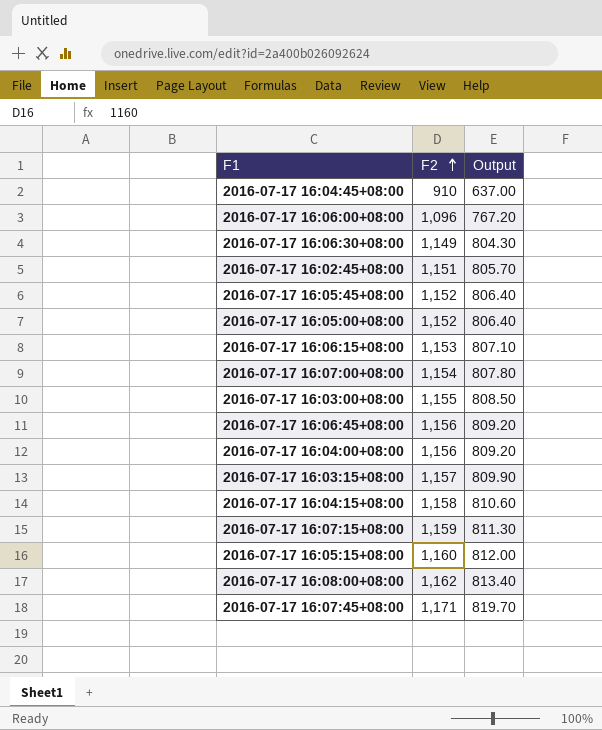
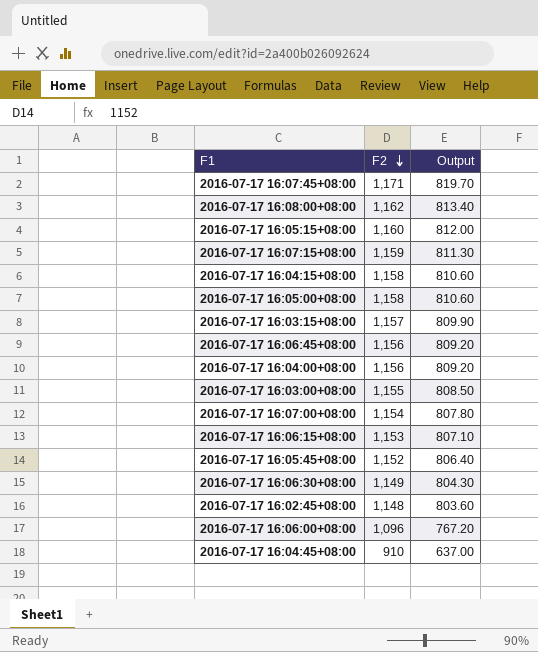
row order: F2 ascending -> F2 descending
2016-07-17 16:05:00+08:00 | F2: 1,152 -> 1,158
2016-07-17 16:05:00+08:00 | Output: 806.40 -> 810.60
2016-07-17 16:02:45+08:00 | F2: 1,151 -> 1,148
2016-07-17 16:02:45+08:00 | Output: 805.70 -> 803.60

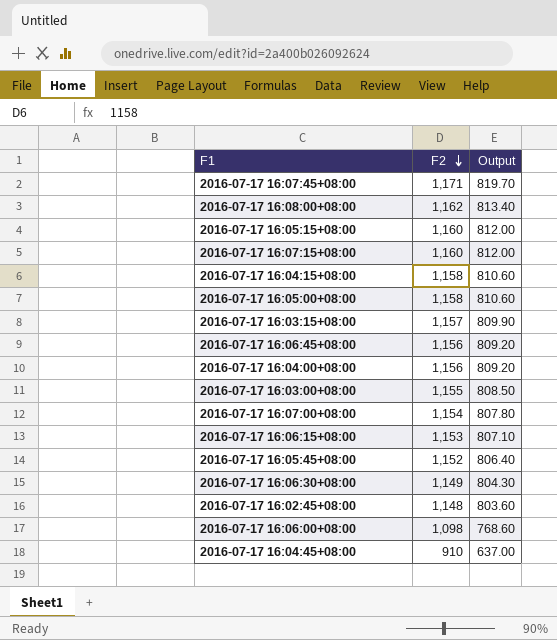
2016-07-17 16:07:15+08:00 | F2: 1,159 -> 1,160
2016-07-17 16:07:15+08:00 | Output: 811.30 -> 812.00
2016-07-17 16:06:00+08:00 | F2: 1,096 -> 1,098
2016-07-17 16:06:00+08:00 | Output: 767.20 -> 768.60

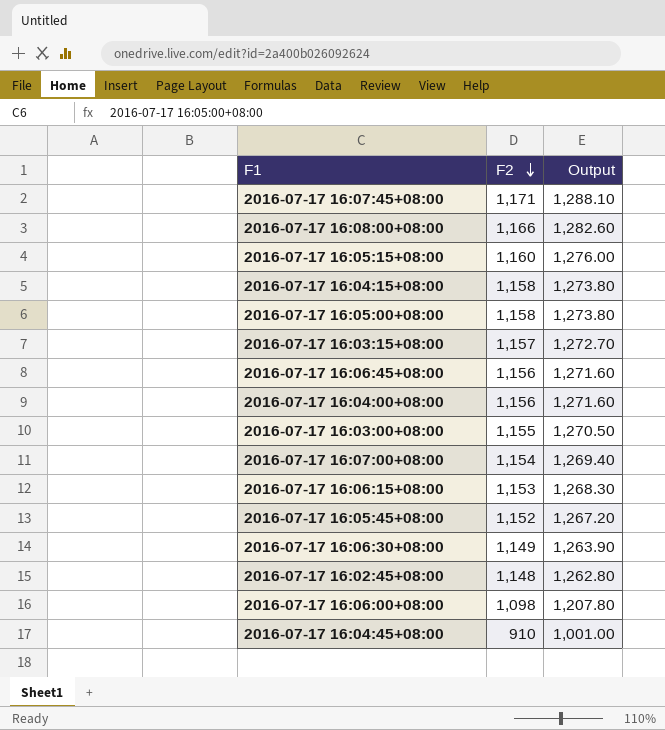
column Output | formula: [F2] * 0.7 -> [F2] * 1.1
row 2016-07-17 16:07:15+08:00: 1,160 | 812.00 -> none
2016-07-17 16:08:00+08:00 | F2: 1,162 -> 1,166

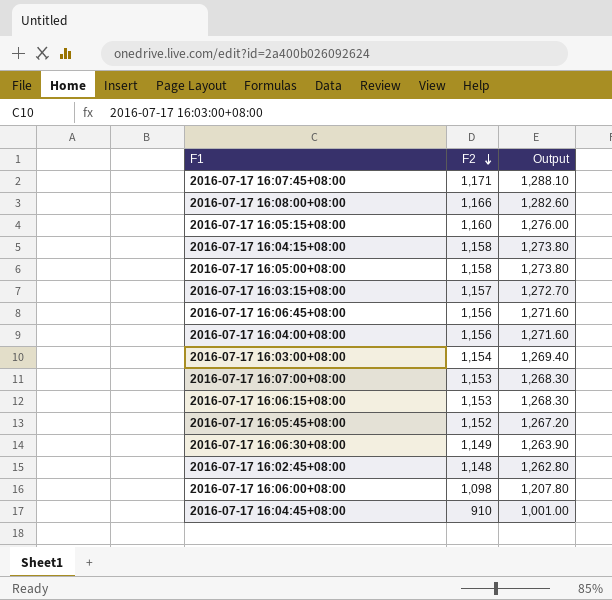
2016-07-17 16:03:00+08:00 | F2: 1,155 -> 1,154
2016-07-17 16:03:00+08:00 | Output: 1,270.50 -> 1,269.40
2016-07-17 16:07:00+08:00 | F2: 1,154 -> 1,153
2016-07-17 16:07:00+08:00 | Output: 1,269.40 -> 1,268.30

